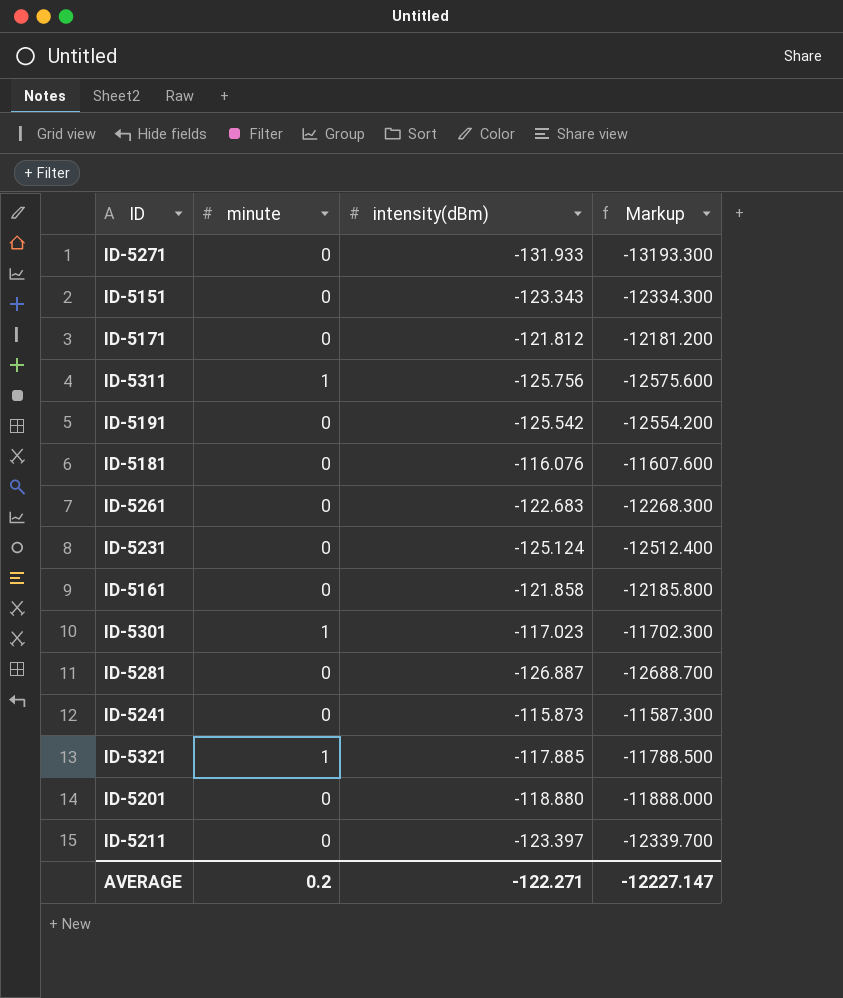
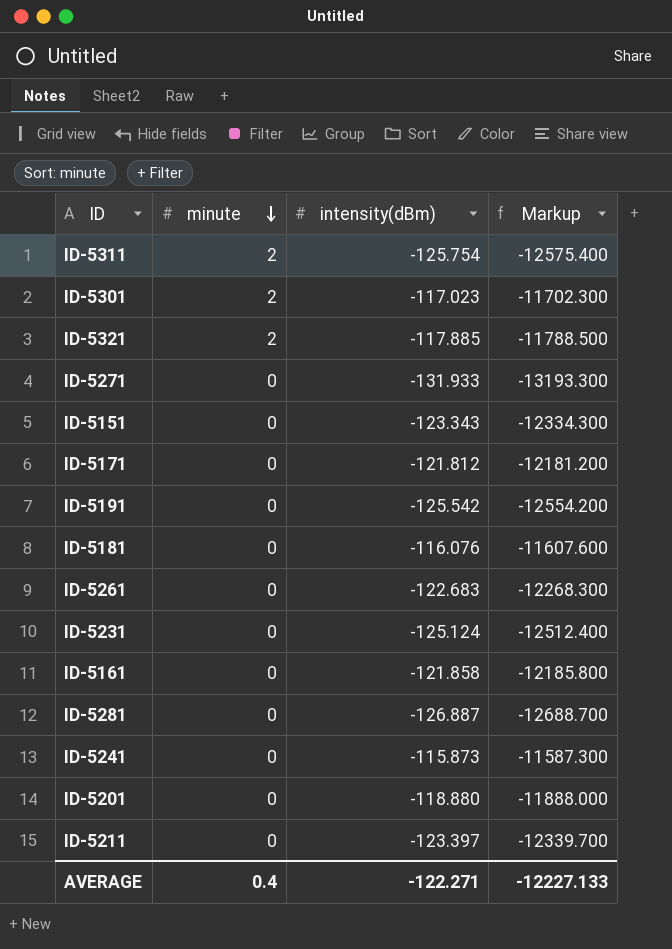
row order: none -> minute descending
ID-5311 | minute: 1 -> 2
ID-5311 | intensity(dBm): -125.756 -> -125.754
ID-5311 | Markup: -12575.600 -> -12575.400
ID-5301 | minute: 1 -> 2
ID-5321 | minute: 1 -> 2
AVERAGE | minute: 0.2 -> 0.4
AVERAGE | Markup: -12227.147 -> -12227.133

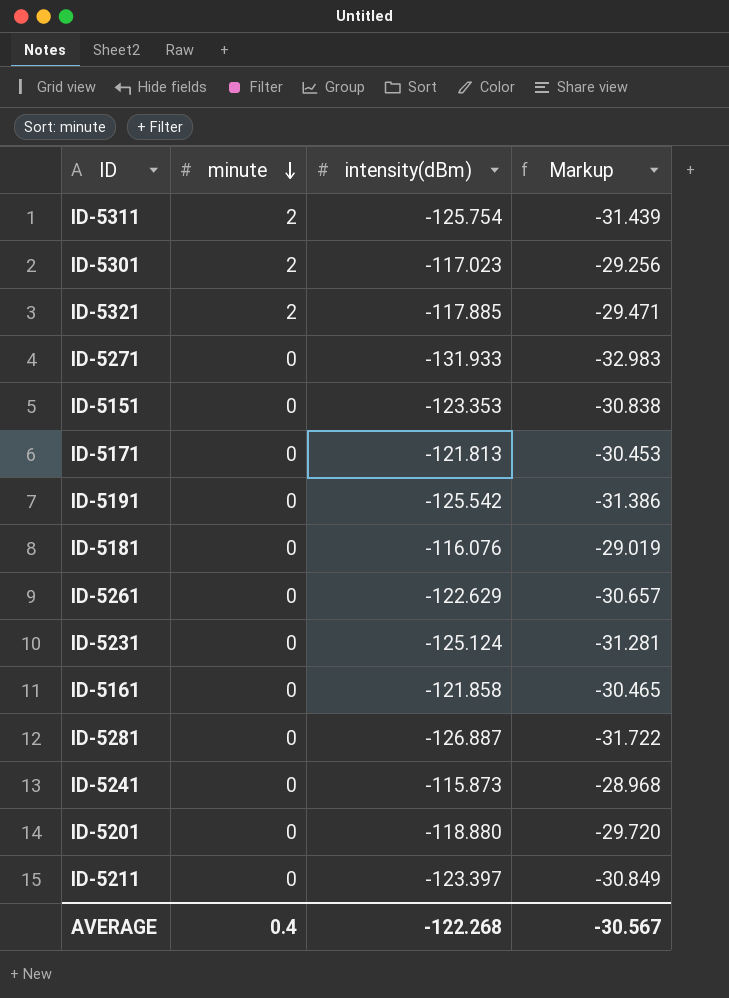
column Markup | formula: [intensity(dBm)] * 100 -> [intensity(dBm)] * 0.25
ID-5151 | intensity(dBm): -123.343 -> -123.353
ID-5171 | intensity(dBm): -121.812 -> -121.813
ID-5261 | intensity(dBm): -122.683 -> -122.629
AVERAGE | intensity(dBm): -122.271 -> -122.268
AVERAGE | Markup: -12227.133 -> -30.567

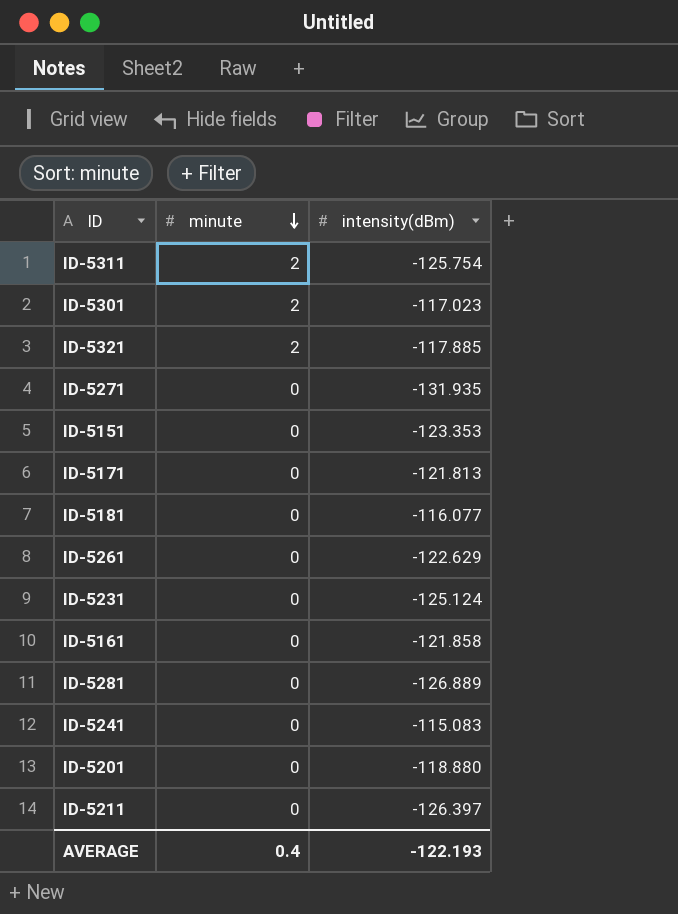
column Markup | formula: [intensity(dBm)] * 0.25 -> none
row ID-5191: 0 | -125.542 | -31.386 -> none
ID-5271 | intensity(dBm): -131.933 -> -131.935
ID-5181 | intensity(dBm): -116.076 -> -116.077
ID-5281 | intensity(dBm): -126.887 -> -126.889
ID-5241 | intensity(dBm): -115.873 -> -115.083
ID-5211 | intensity(dBm): -123.397 -> -126.397
AVERAGE | intensity(dBm): -122.268 -> -122.193

